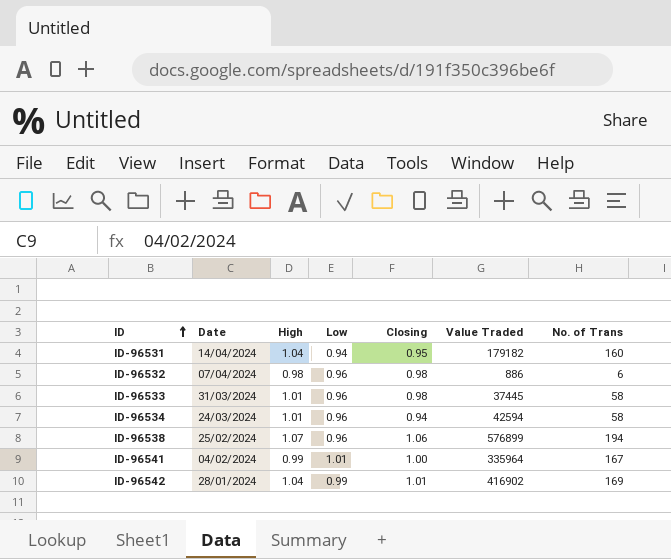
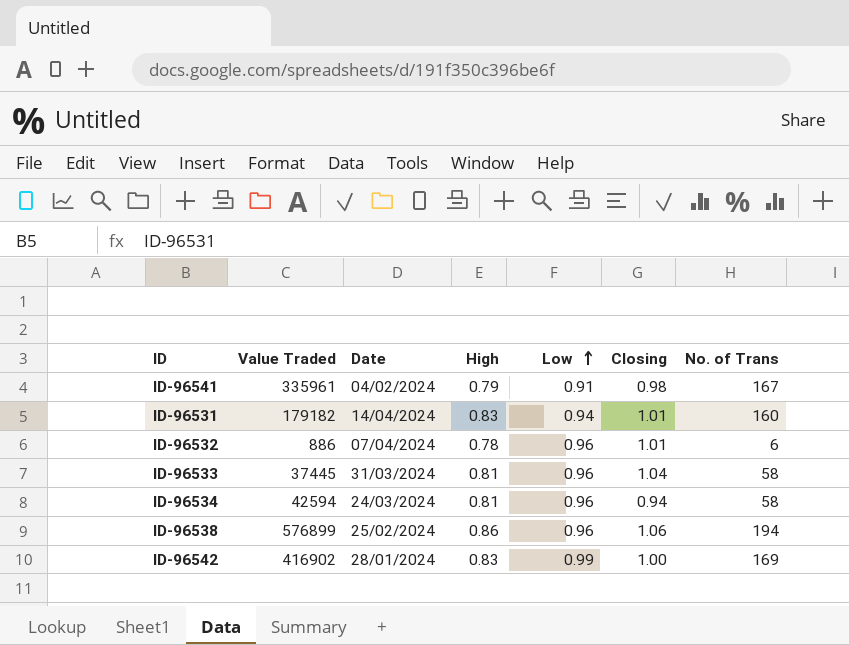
row order: ID ascending -> Low ascending
column Value Traded | position: 6 -> 2
ID-96541 | Value Traded: 335964 -> 335961
ID-96541 | High: 0.99 -> 0.79
ID-96541 | Low: 1.01 -> 0.91
ID-96541 | Closing: 1.00 -> 0.98
ID-96531 | High: 1.04 -> 0.83
ID-96531 | Closing: 0.95 -> 1.01
ID-96532 | High: 0.98 -> 0.78
ID-96532 | Closing: 0.98 -> 1.01
ID-96533 | High: 1.01 -> 0.81
ID-96533 | Closing: 0.98 -> 1.04
ID-96534 | High: 1.01 -> 0.81
ID-96538 | High: 1.07 -> 0.86
ID-96542 | High: 1.04 -> 0.83
ID-96542 | Closing: 1.01 -> 1.00

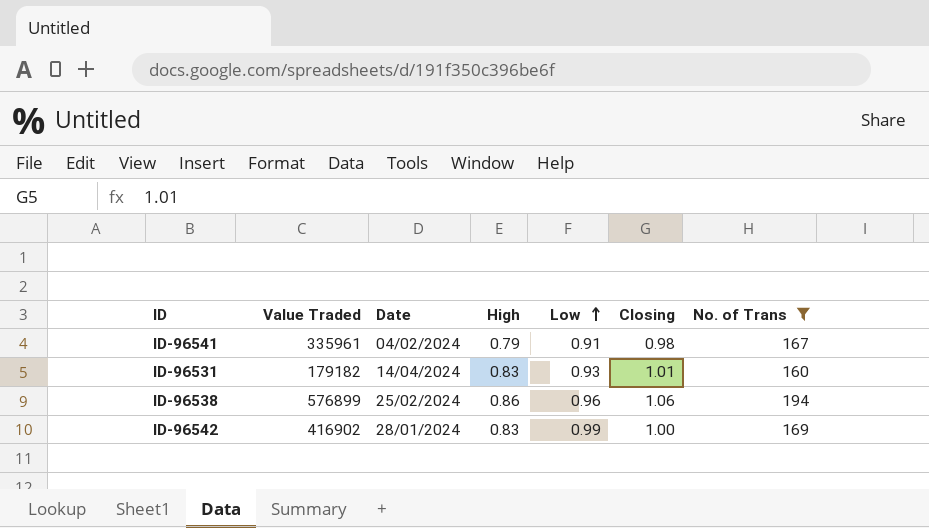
filter: none -> No. of Trans >= 160
ID-96531 | Low: 0.94 -> 0.93

